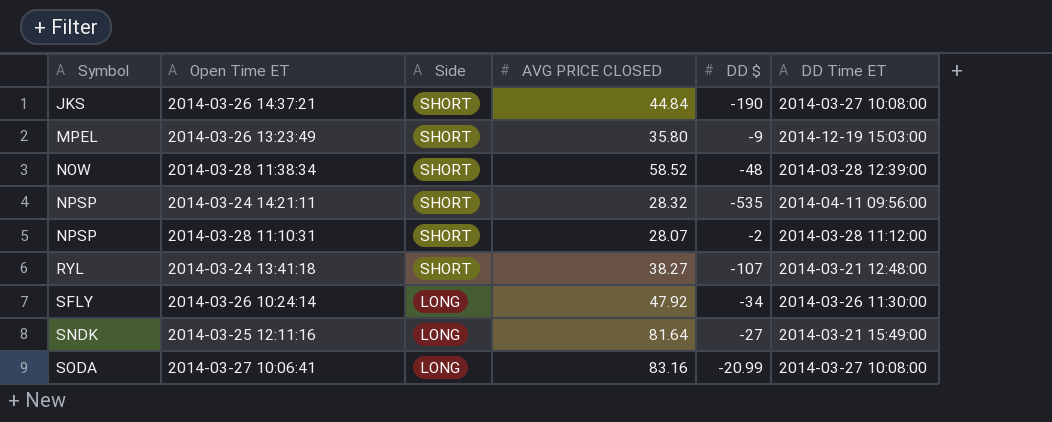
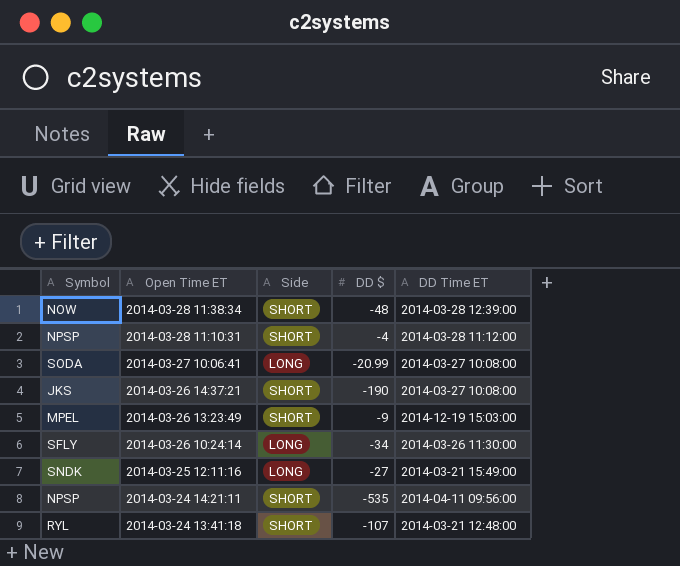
row order: Symbol ascending -> Open Time ET descending
column AVG PRICE CLOSED | position: 4 -> none
2014-03-28 11:10:31 | DD $: -2 -> -4

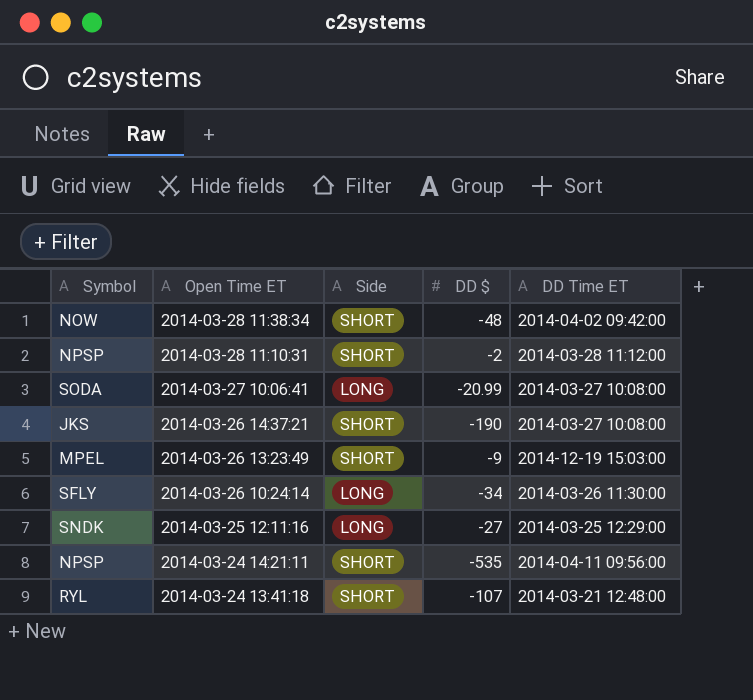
2014-03-28 11:38:34 | DD Time ET: 2014-03-28 12:39:00 -> 2014-04-02 09:42:00
2014-03-28 11:10:31 | DD $: -4 -> -2
2014-03-25 12:11:16 | DD Time ET: 2014-03-21 15:49:00 -> 2014-03-25 12:29:00

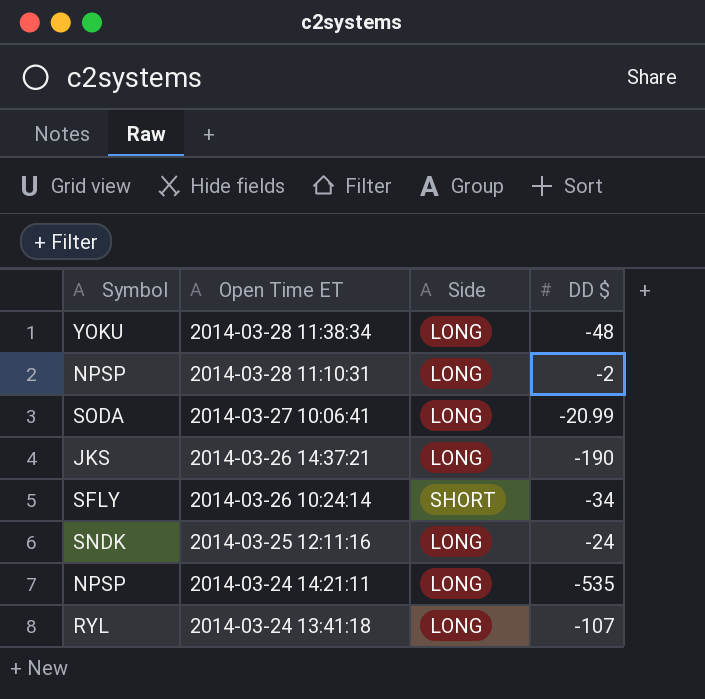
column DD Time ET | position: 5 -> none
row 2014-03-26 13:23:49: MPEL | SHORT | -9 | 2014-12-19 15:03:00 -> none
2014-03-28 11:38:34 | Symbol: NOW -> YOKU
2014-03-28 11:38:34 | Side: SHORT -> LONG
2014-03-28 11:10:31 | Side: SHORT -> LONG
2014-03-26 14:37:21 | Side: SHORT -> LONG
2014-03-26 10:24:14 | Side: LONG -> SHORT
2014-03-25 12:11:16 | DD $: -27 -> -24
2014-03-24 14:21:11 | Side: SHORT -> LONG
2014-03-24 13:41:18 | Side: SHORT -> LONG

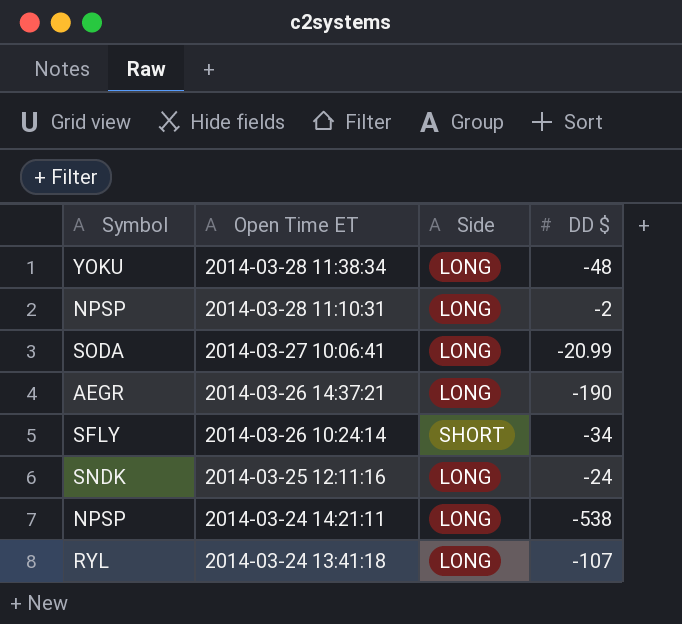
2014-03-26 14:37:21 | Symbol: JKS -> AEGR
2014-03-24 14:21:11 | DD $: -535 -> -538

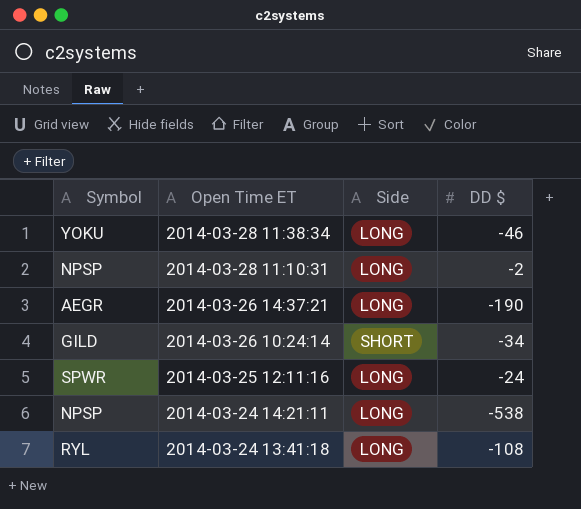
row 2014-03-27 10:06:41: SODA | LONG | -20.99 -> none
2014-03-28 11:38:34 | DD $: -48 -> -46
2014-03-26 10:24:14 | Symbol: SFLY -> GILD
2014-03-25 12:11:16 | Symbol: SNDK -> SPWR
2014-03-24 13:41:18 | DD $: -107 -> -108

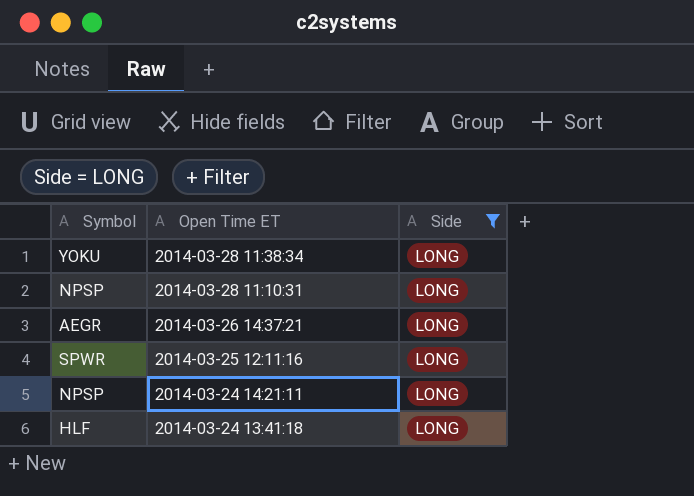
filter: none -> Side = LONG
column DD $ | position: 4 -> none
2014-03-24 13:41:18 | Symbol: RYL -> HLF

